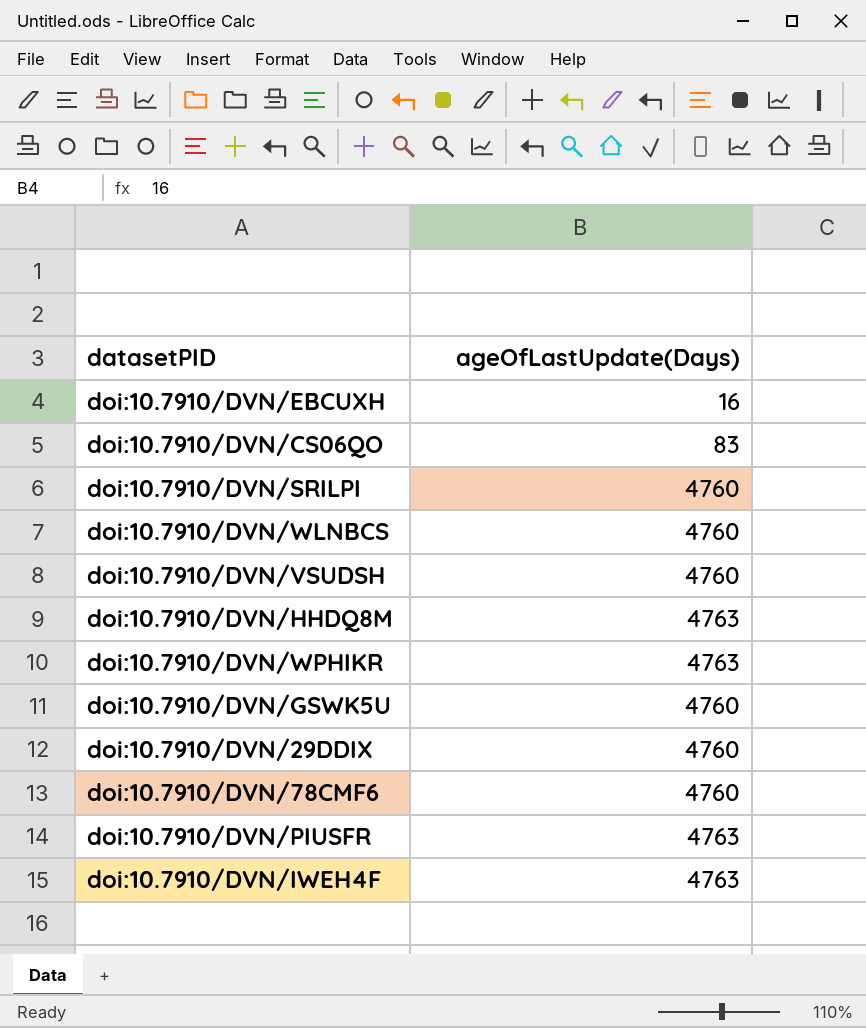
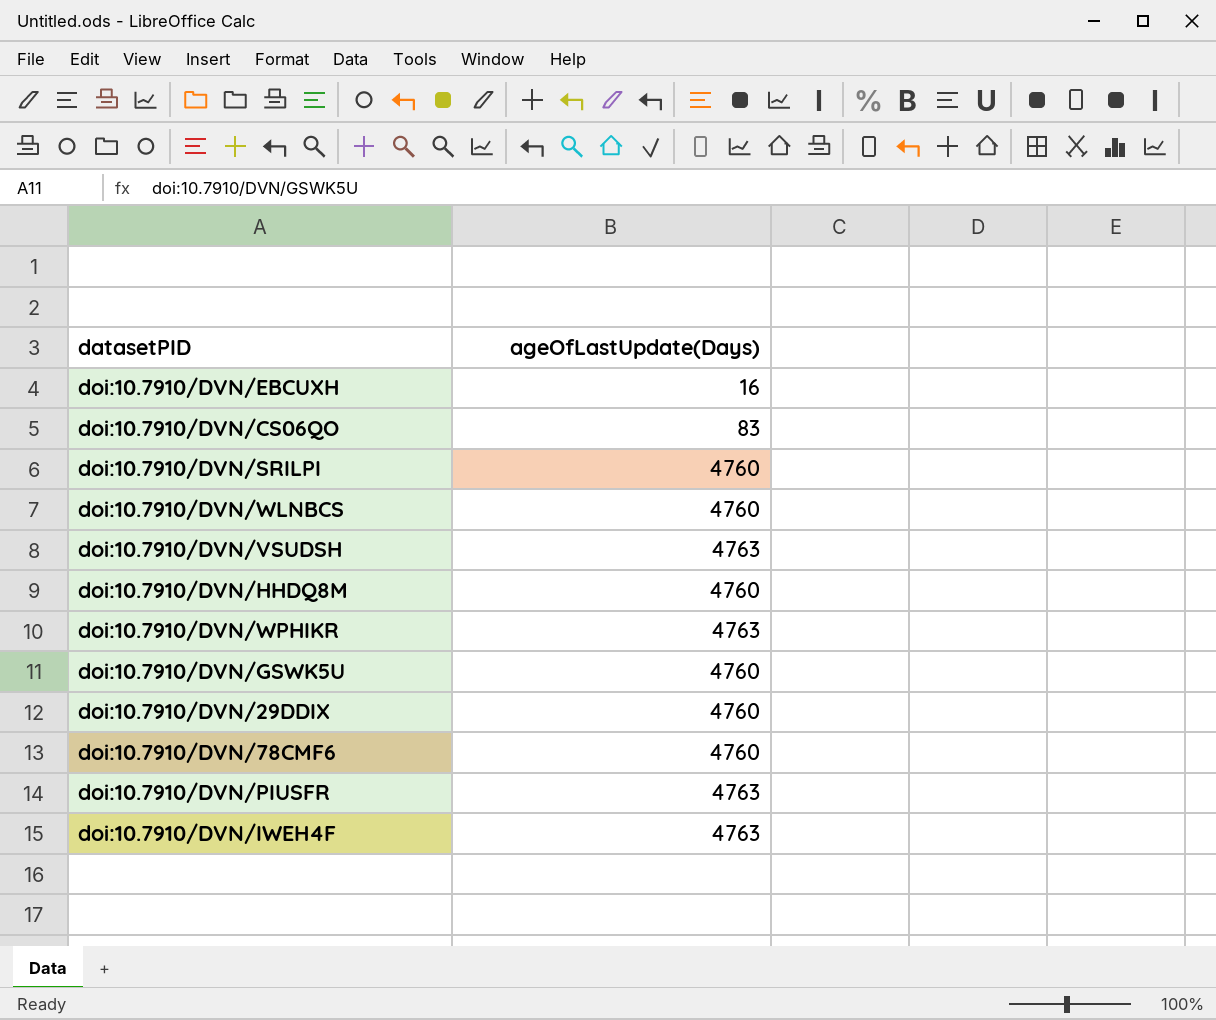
doi:10.7910/DVN/VSUDSH | ageOfLastUpdate(Days): 4760 -> 4763
doi:10.7910/DVN/HHDQ8M | ageOfLastUpdate(Days): 4763 -> 4760

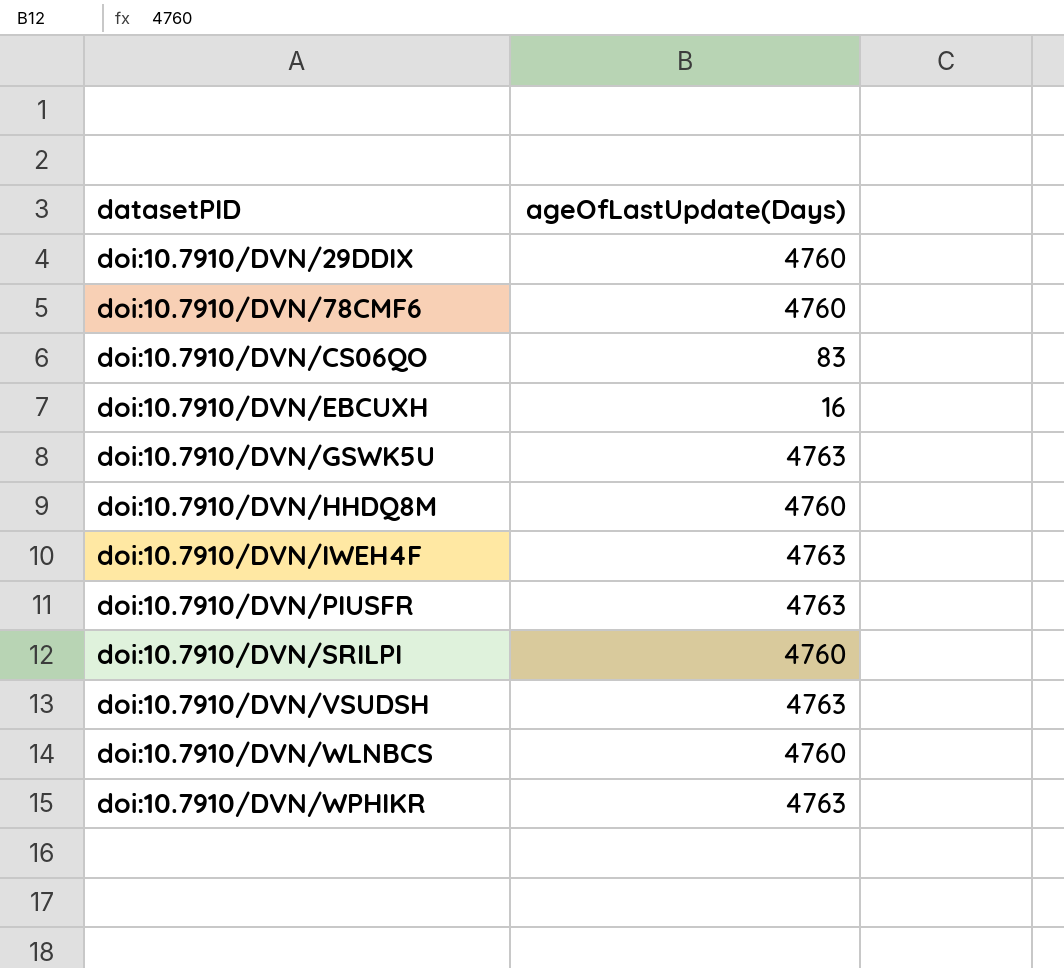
row order: none -> datasetPID ascending
doi:10.7910/DVN/GSWK5U | ageOfLastUpdate(Days): 4760 -> 4763

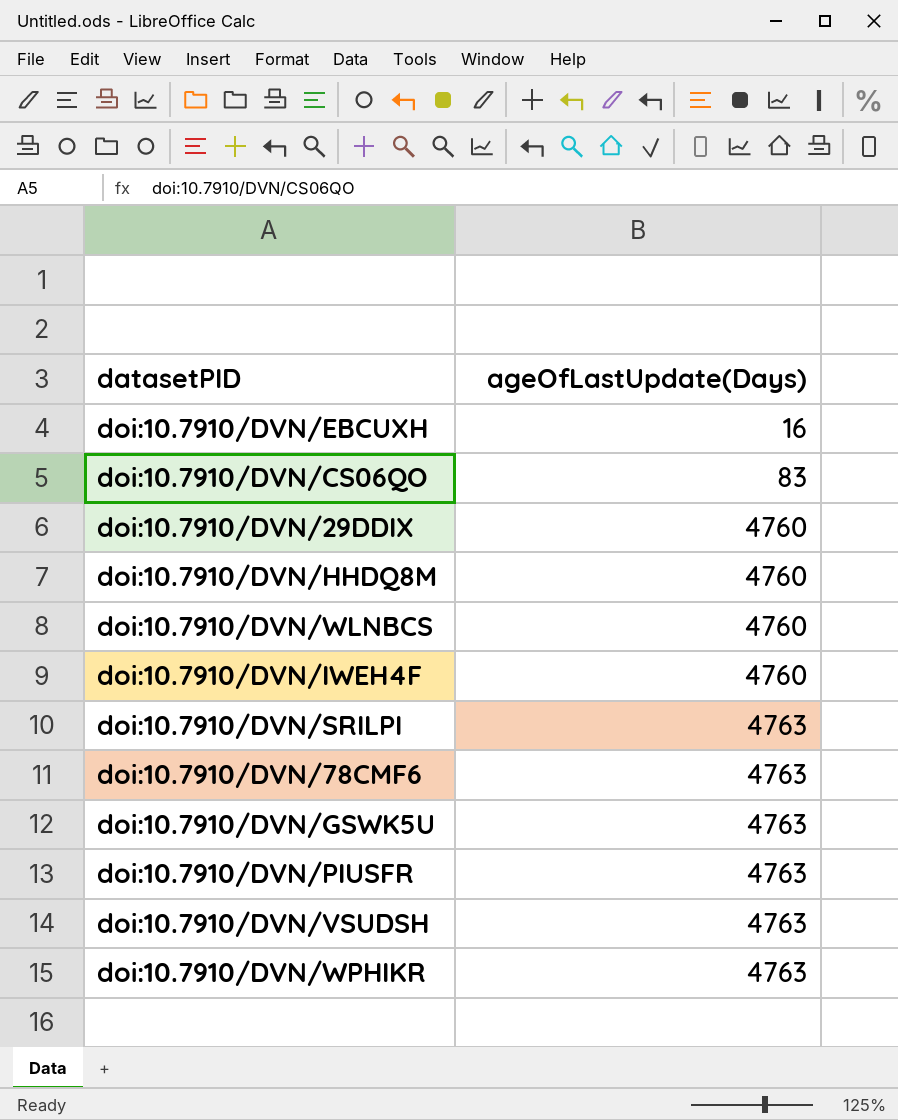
row order: datasetPID ascending -> ageOfLastUpdate(Days) ascending
doi:10.7910/DVN/IWEH4F | ageOfLastUpdate(Days): 4763 -> 4760
doi:10.7910/DVN/SRILPI | ageOfLastUpdate(Days): 4760 -> 4763
doi:10.7910/DVN/78CMF6 | ageOfLastUpdate(Days): 4760 -> 4763

